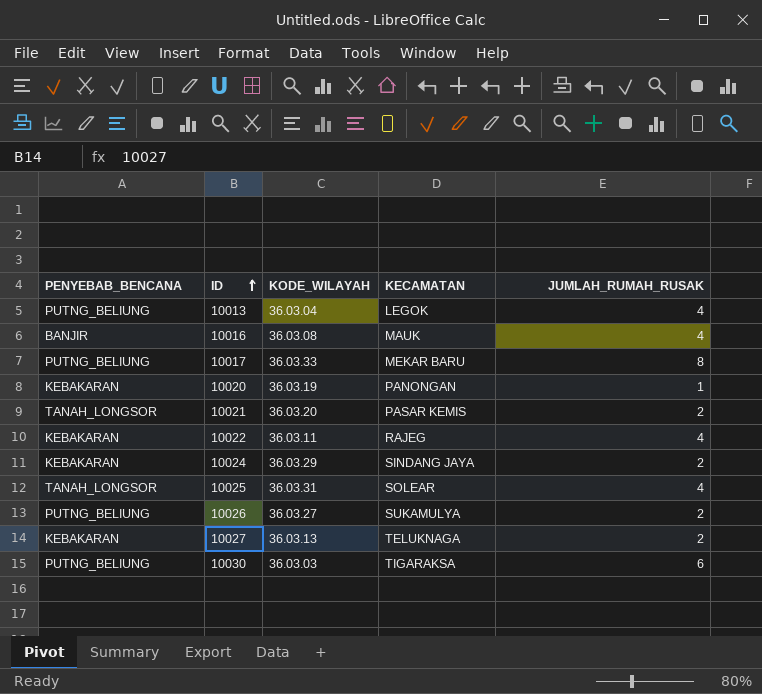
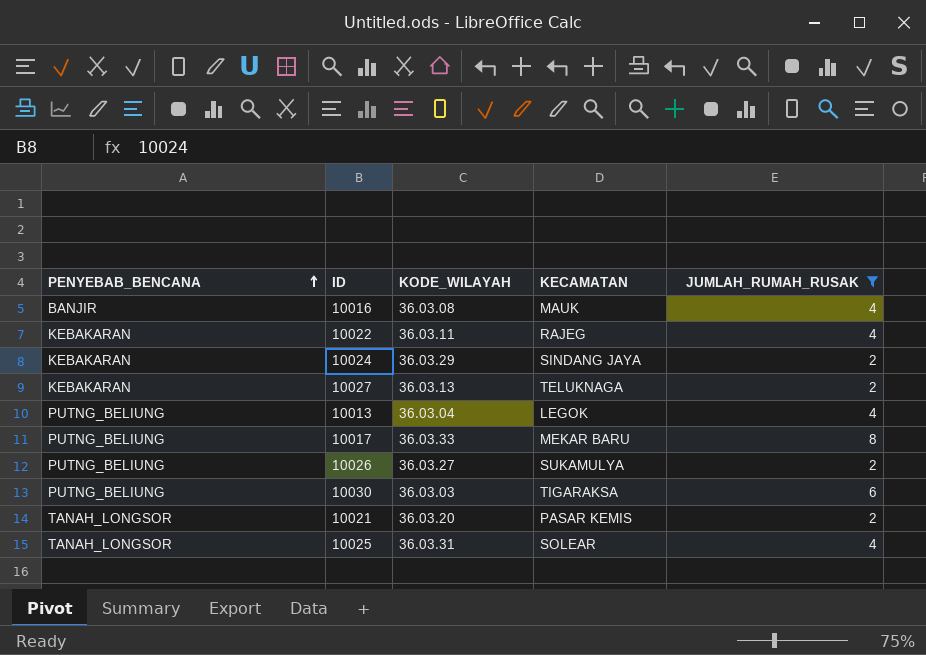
filter: none -> JUMLAH_RUMAH_RUSAK != 1
row order: ID ascending -> PENYEBAB_BENCANA ascending

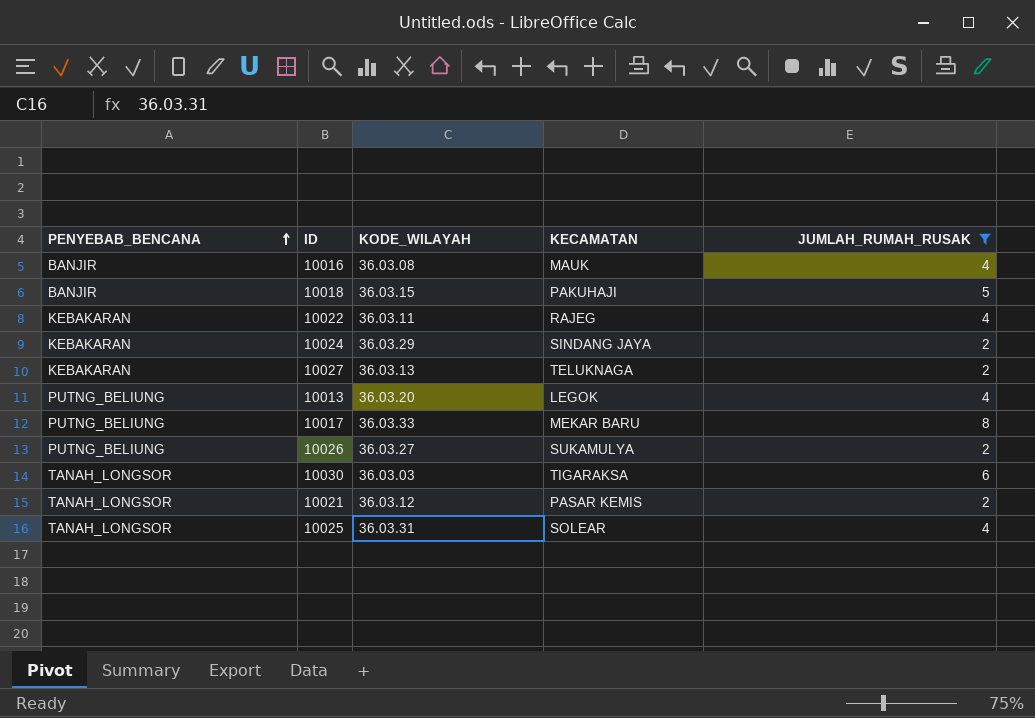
row 10018: none -> BANJIR | 36.03.15 | PAKUHAJI | 5
10013 | KODE_WILAYAH: 36.03.04 -> 36.03.20
10030 | PENYEBAB_BENCANA: PUTNG_BELIUNG -> TANAH_LONGSOR
10021 | KODE_WILAYAH: 36.03.20 -> 36.03.12

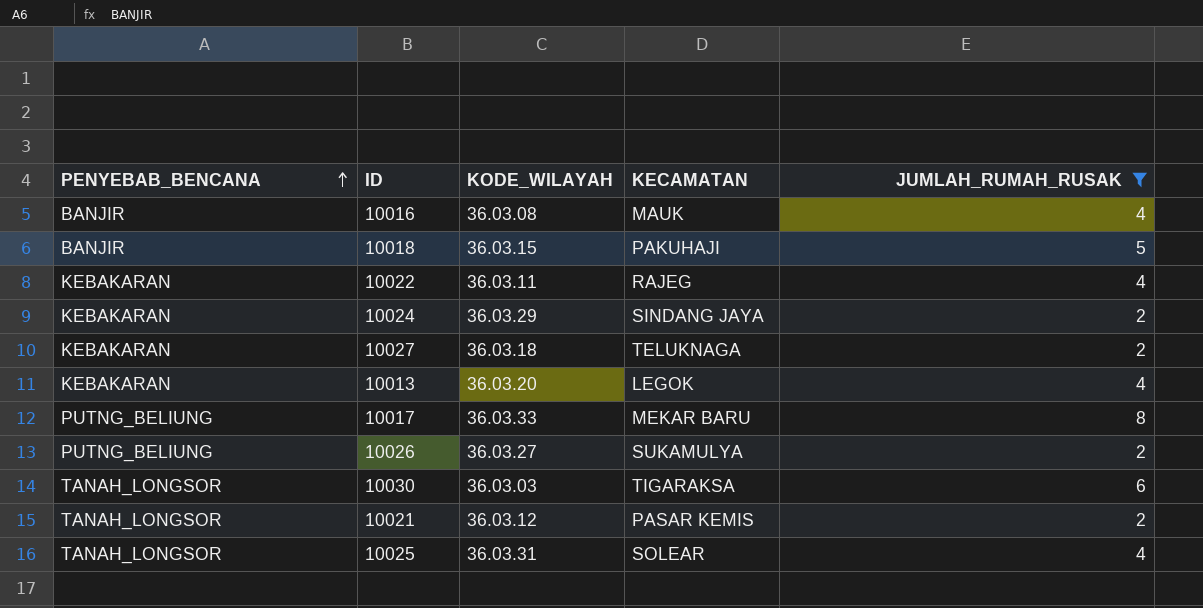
10027 | KODE_WILAYAH: 36.03.13 -> 36.03.18
10013 | PENYEBAB_BENCANA: PUTNG_BELIUNG -> KEBAKARAN

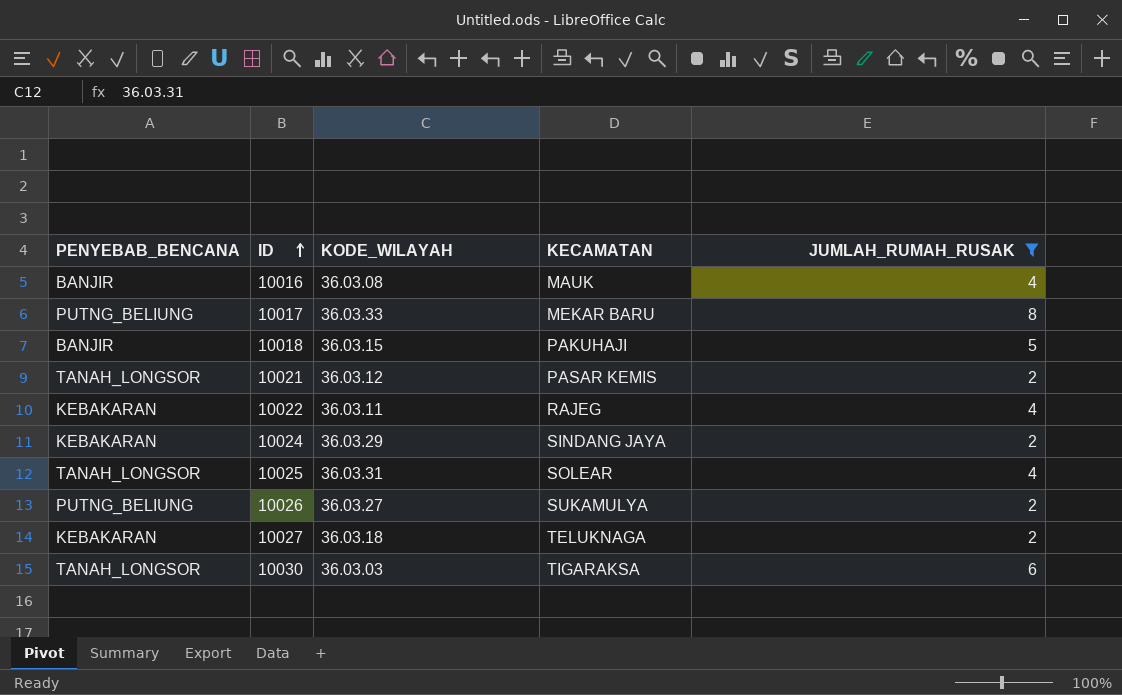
row order: PENYEBAB_BENCANA ascending -> ID ascending
row 10013: KEBAKARAN | 36.03.20 | LEGOK | 4 -> none

